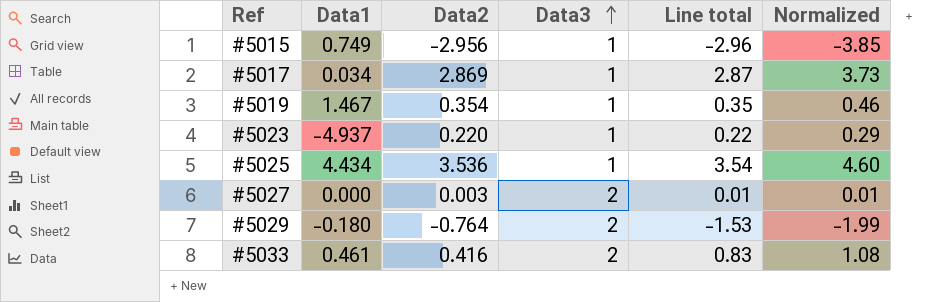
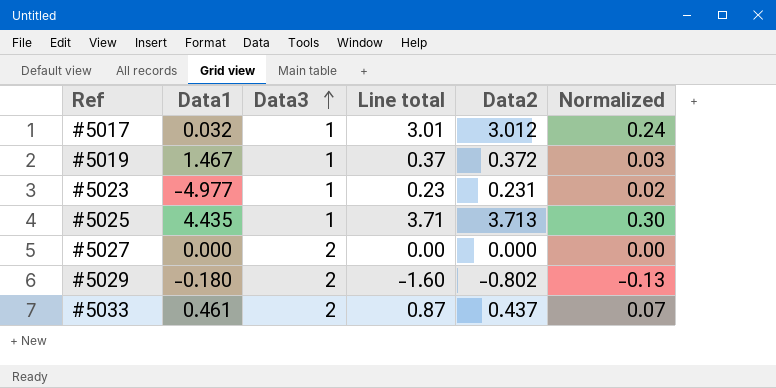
column Data2 | position: 3 -> 5
column Normalized | formula: [Line total] * 1.3 -> [Line total] * 0.08
row #5015: 0.749 | -2.956 | 1 | -2.96 | -3.85 -> none
#5017 | Data1: 0.034 -> 0.032
#5017 | Line total: 2.87 -> 3.01
#5017 | Data2: 2.869 -> 3.012
#5019 | Line total: 0.35 -> 0.37
#5019 | Data2: 0.354 -> 0.372
#5023 | Data1: -4.937 -> -4.977
#5023 | Line total: 0.22 -> 0.23
#5023 | Data2: 0.220 -> 0.231
#5025 | Data1: 4.434 -> 4.435
#5025 | Line total: 3.54 -> 3.71
#5025 | Data2: 3.536 -> 3.713
#5027 | Line total: 0.01 -> 0.00
#5027 | Data2: 0.003 -> 0.000
#5029 | Line total: -1.53 -> -1.60
#5029 | Data2: -0.764 -> -0.802
#5033 | Line total: 0.83 -> 0.87
#5033 | Data2: 0.416 -> 0.437

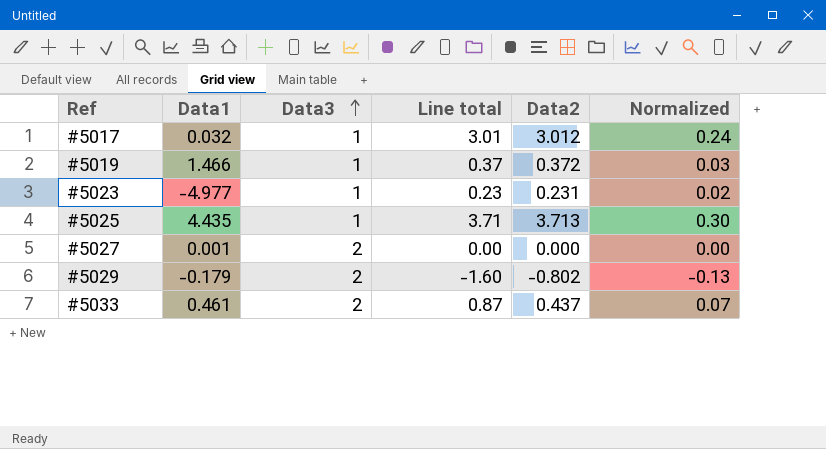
#5019 | Data1: 1.467 -> 1.466
#5027 | Data1: 0.000 -> 0.001
#5029 | Data1: -0.180 -> -0.179

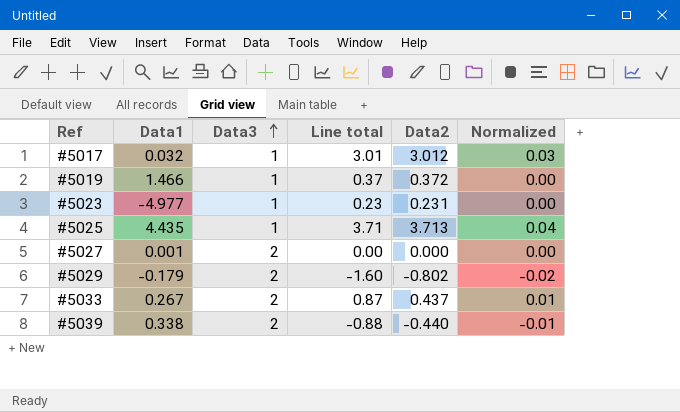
column Normalized | formula: [Line total] * 0.08 -> [Line total] * 0.01
#5033 | Data1: 0.461 -> 0.267
row #5039: none -> 0.338 | 2 | -0.88 | -0.440 | -0.01

